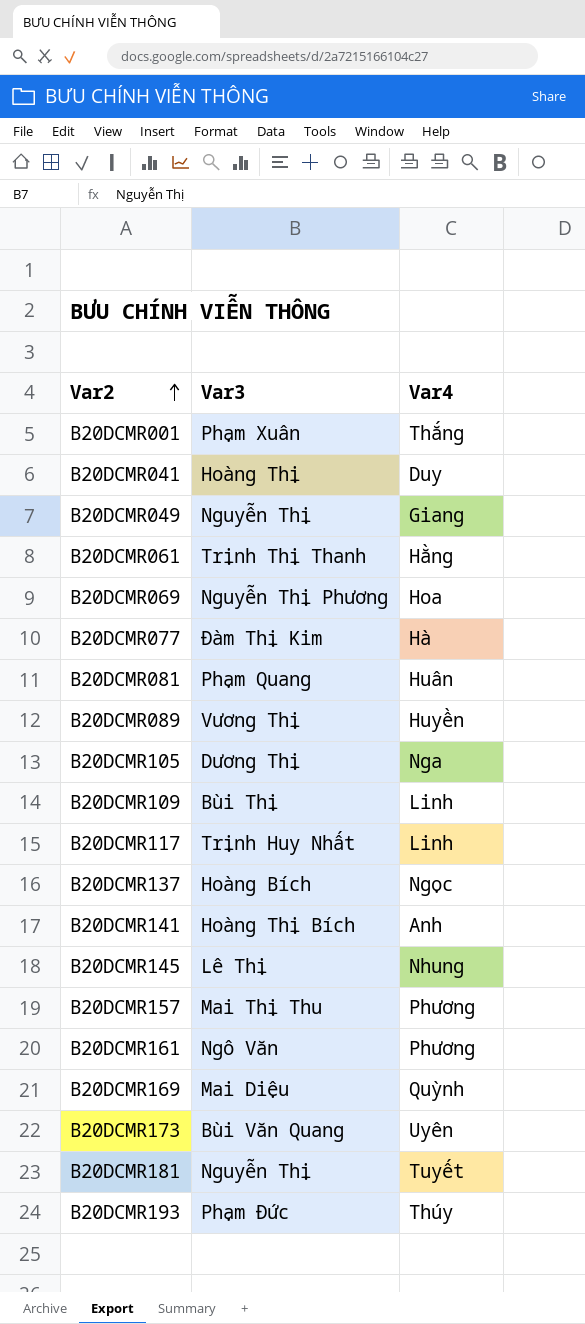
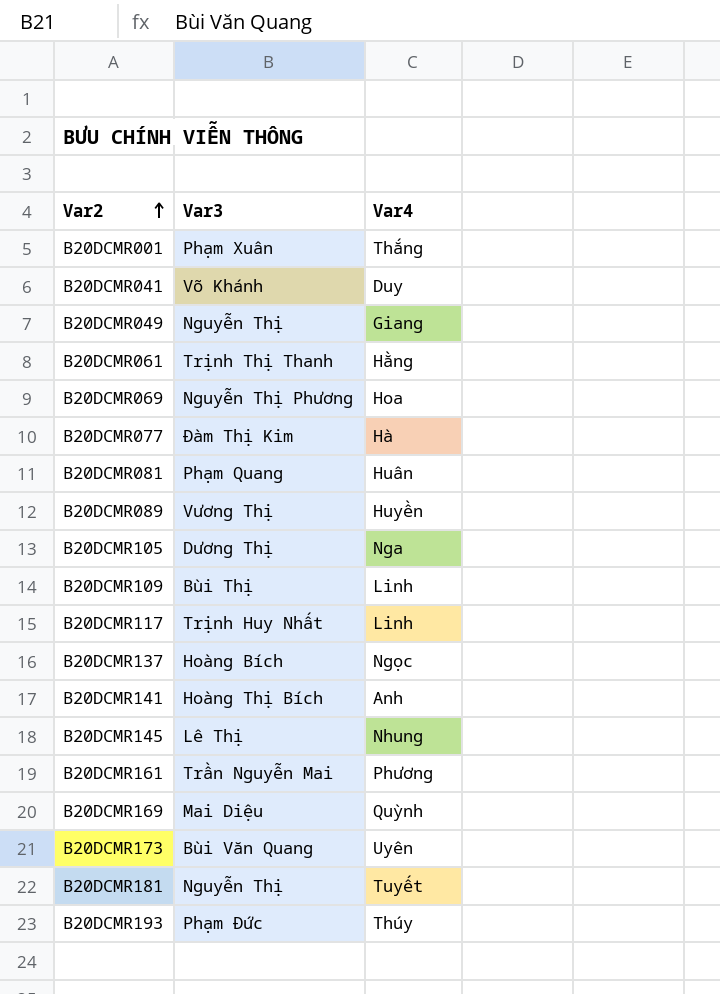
row B20DCMR157: Mai Thị Thu | Phương -> none
B20DCMR041 | Var3: Hoàng Thị -> Võ Khánh
B20DCMR161 | Var3: Ngô Văn -> Trần Nguyễn Mai

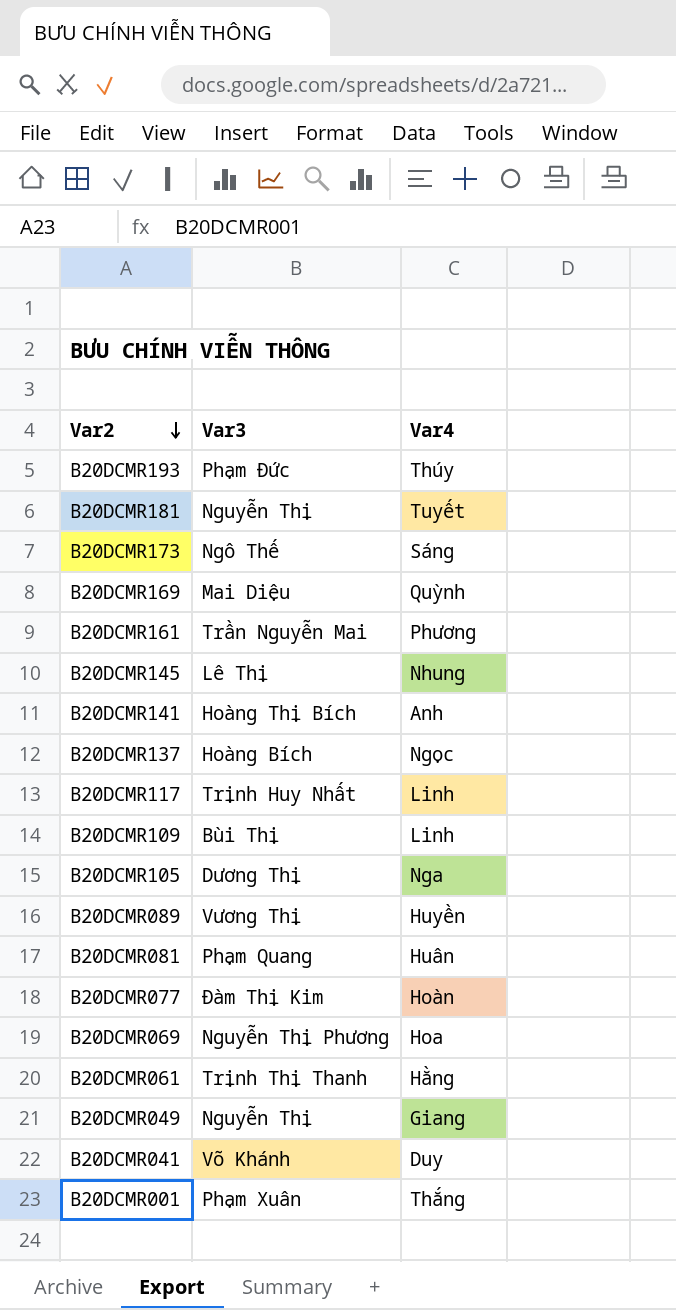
row order: Var2 ascending -> Var2 descending
B20DCMR173 | Var3: Bùi Văn Quang -> Ngô Thế
B20DCMR173 | Var4: Uyên -> Sáng
B20DCMR077 | Var4: Hà -> Hoàn

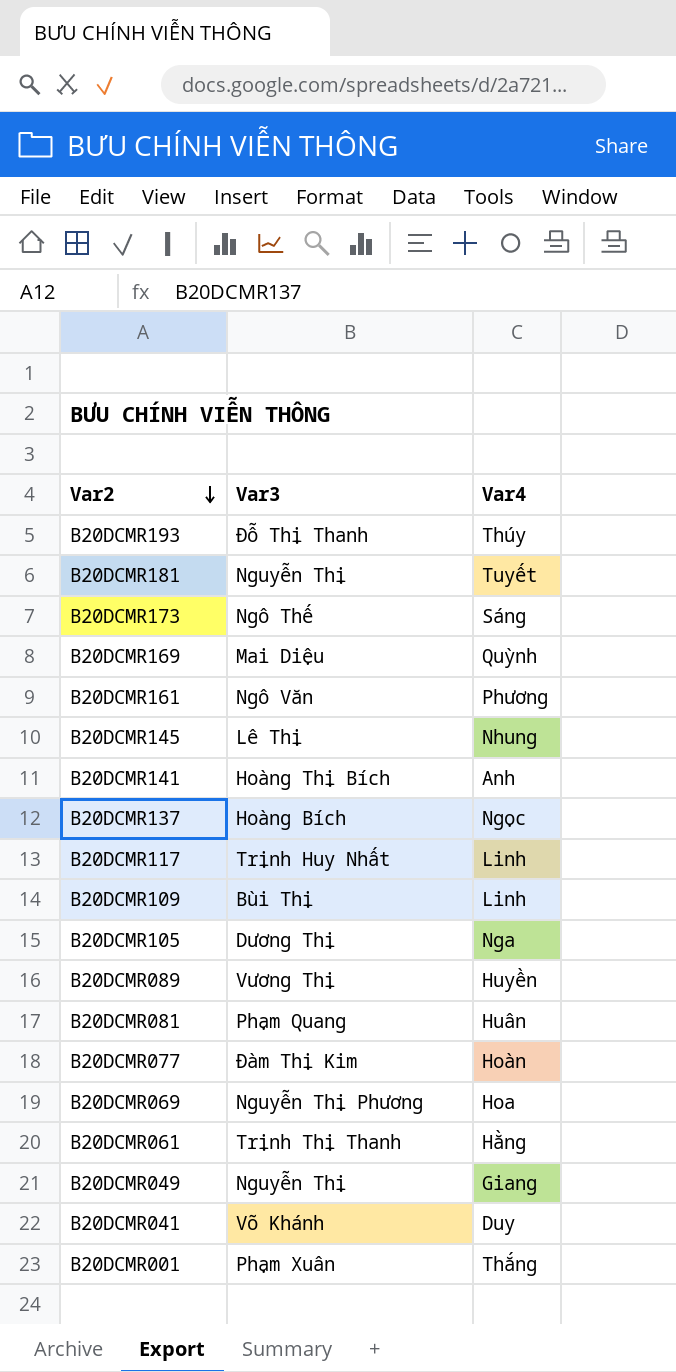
B20DCMR193 | Var3: Phạm Đức -> Đỗ Thị Thanh
B20DCMR161 | Var3: Trần Nguyễn Mai -> Ngô Văn

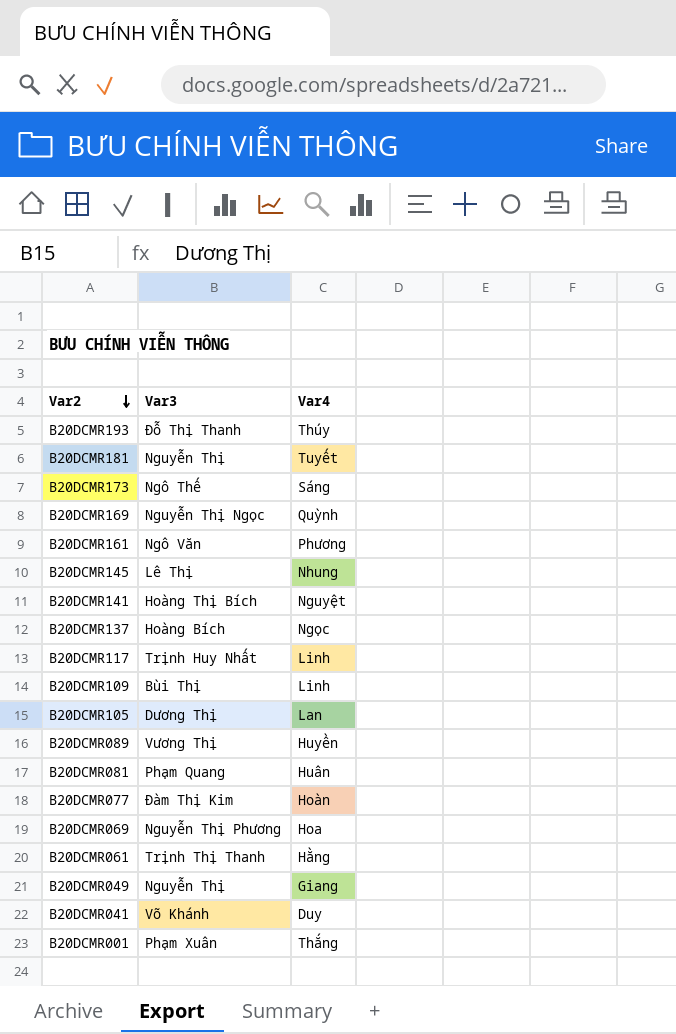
B20DCMR169 | Var3: Mai Diệu -> Nguyễn Thị Ngọc
B20DCMR141 | Var4: Anh -> Nguyệt
B20DCMR105 | Var4: Nga -> Lan

